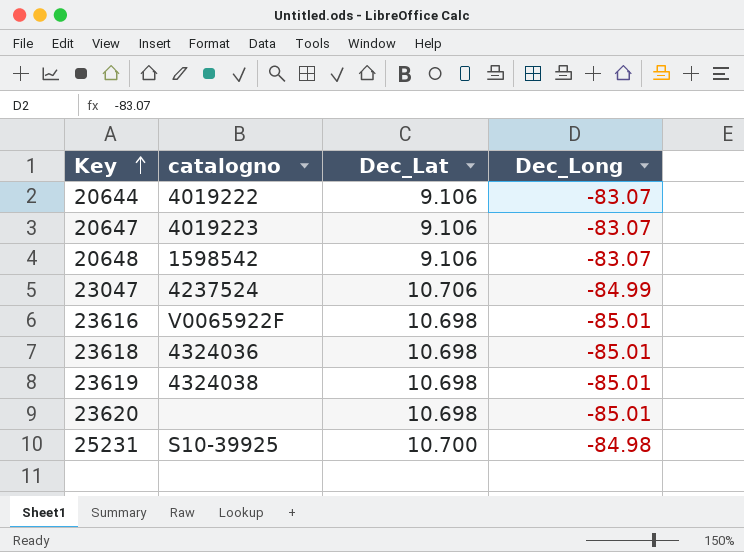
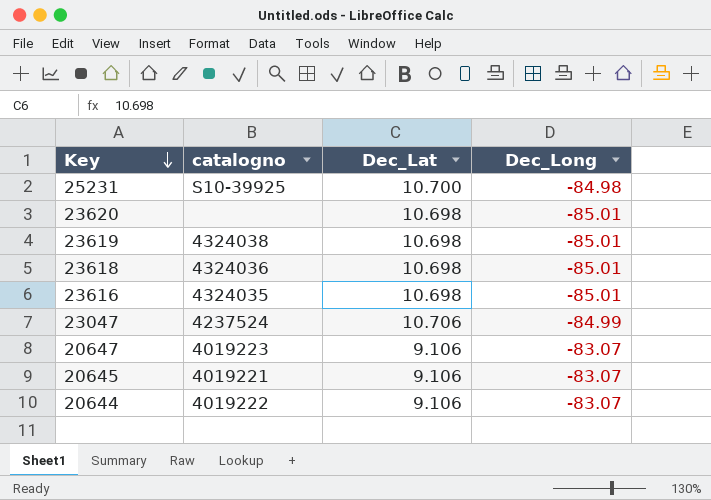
row order: Key ascending -> Key descending
row 20648: 1598542 | 9.106 | -83.07 -> none
23616 | catalogno: V0065922F -> 4324035
row 20645: none -> 4019221 | 9.106 | -83.07

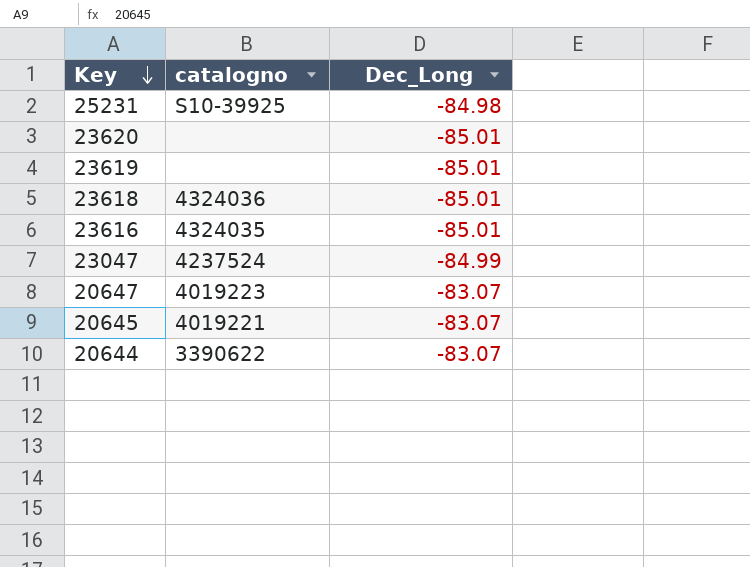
column Dec_Lat | position: 3 -> none
23619 | catalogno: 4324038 -> none
20644 | catalogno: 4019222 -> 3390622

